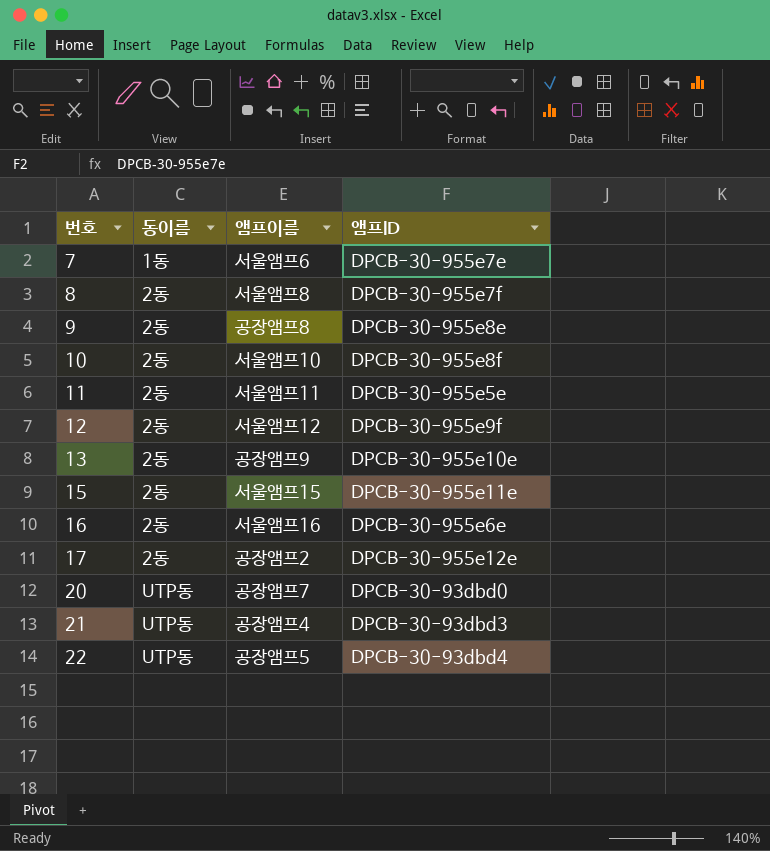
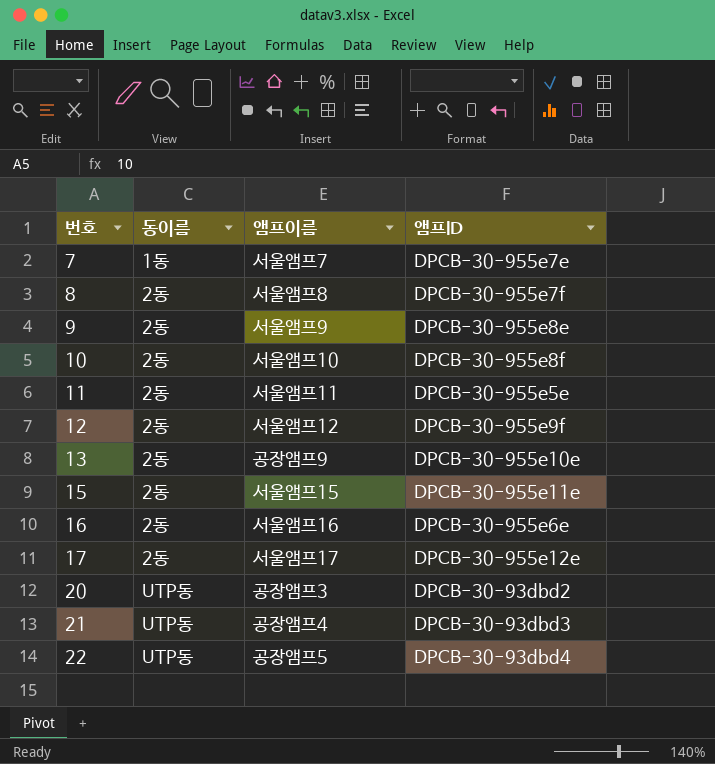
7 | 앰프이름: 서울앰프6 -> 서울앰프7
9 | 앰프이름: 공장앰프8 -> 서울앰프9
17 | 앰프이름: 공장앰프2 -> 서울앰프17
20 | 앰프이름: 공장앰프7 -> 공장앰프3
20 | 앰프ID: DPCB-30-93dbd0 -> DPCB-30-93dbd2

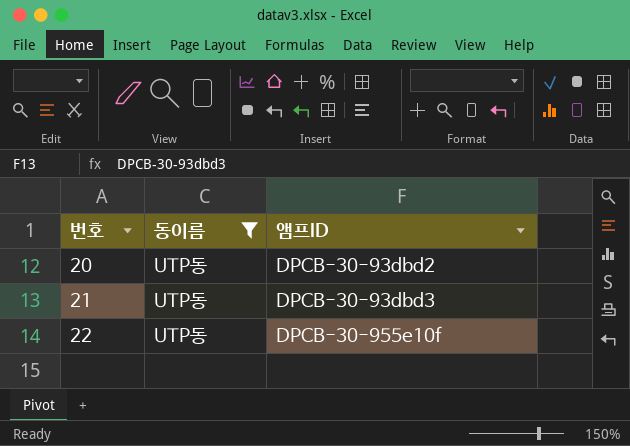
filter: none -> 동이름 = UTP동
column 앰프이름 | position: 3 -> none
22 | 앰프ID: DPCB-30-93dbd4 -> DPCB-30-955e10f

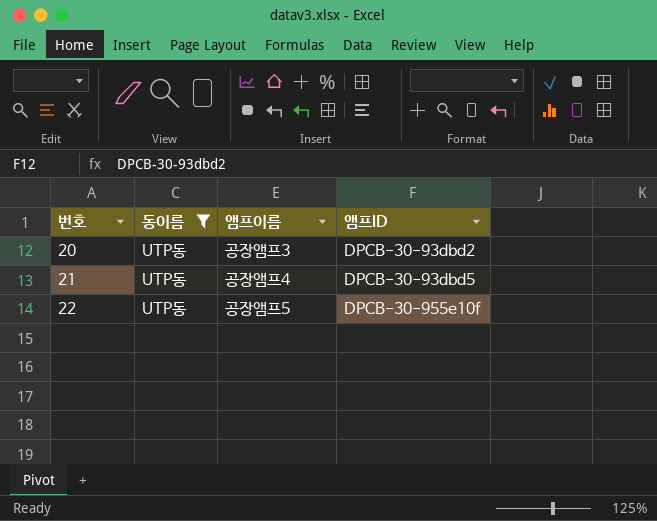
column 앰프이름 | position: none -> 3
21 | 앰프ID: DPCB-30-93dbd3 -> DPCB-30-93dbd5

